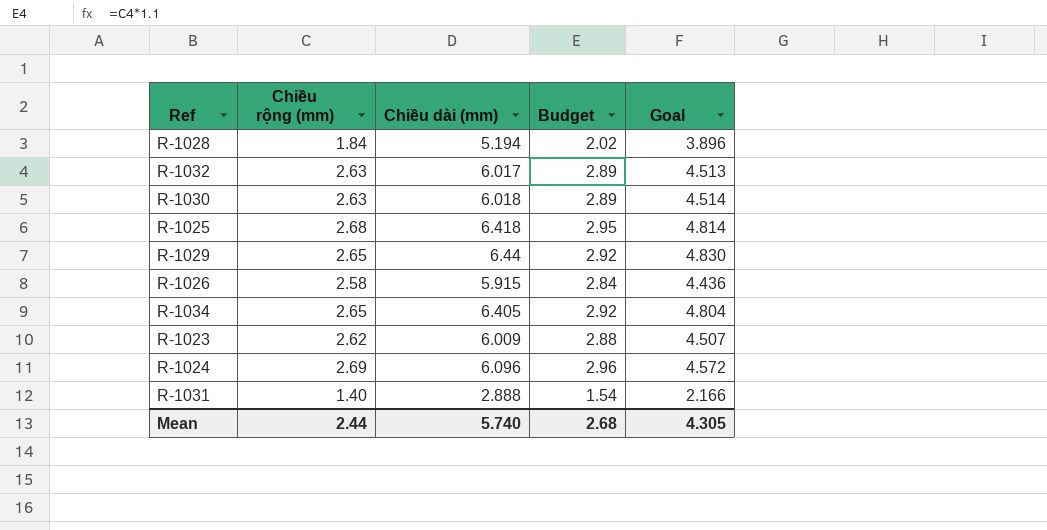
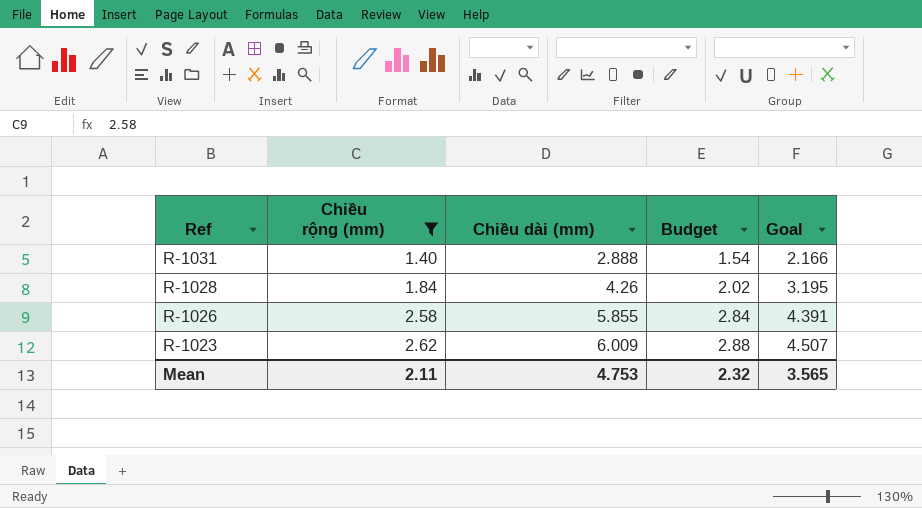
filter: none -> Chiều rộng (mm) <= 2.62
row order: none -> Ref descending
R-1028 | Chiều dài (mm): 5.194 -> 4.26
R-1028 | Goal: 3.896 -> 3.195
R-1026 | Chiều dài (mm): 5.915 -> 5.855
R-1026 | Goal: 4.436 -> 4.391
Mean | Chiều rộng (mm): 2.44 -> 2.11
Mean | Chiều dài (mm): 5.740 -> 4.753
Mean | Budget: 2.68 -> 2.32
Mean | Goal: 4.305 -> 3.565

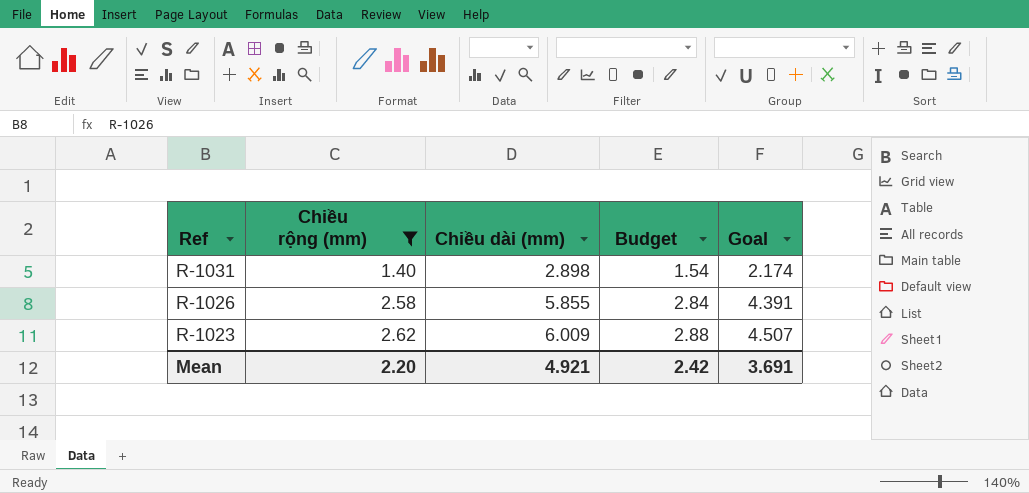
row R-1028: 1.84 | 4.26 | 2.02 | 3.195 -> none
R-1031 | Chiều dài (mm): 2.888 -> 2.898
R-1031 | Goal: 2.166 -> 2.174
Mean | Chiều rộng (mm): 2.11 -> 2.20
Mean | Chiều dài (mm): 4.753 -> 4.921
Mean | Budget: 2.32 -> 2.42
Mean | Goal: 3.565 -> 3.691

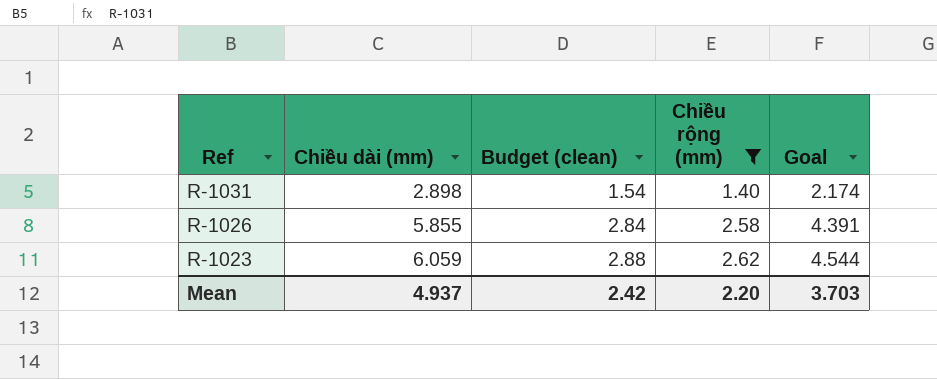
column name: Budget -> Budget (clean)
column Chiều rộng (mm) | position: 2 -> 4
R-1023 | Chiều dài (mm): 6.009 -> 6.059
R-1023 | Goal: 4.507 -> 4.544
Mean | Chiều dài (mm): 4.921 -> 4.937
Mean | Goal: 3.691 -> 3.703

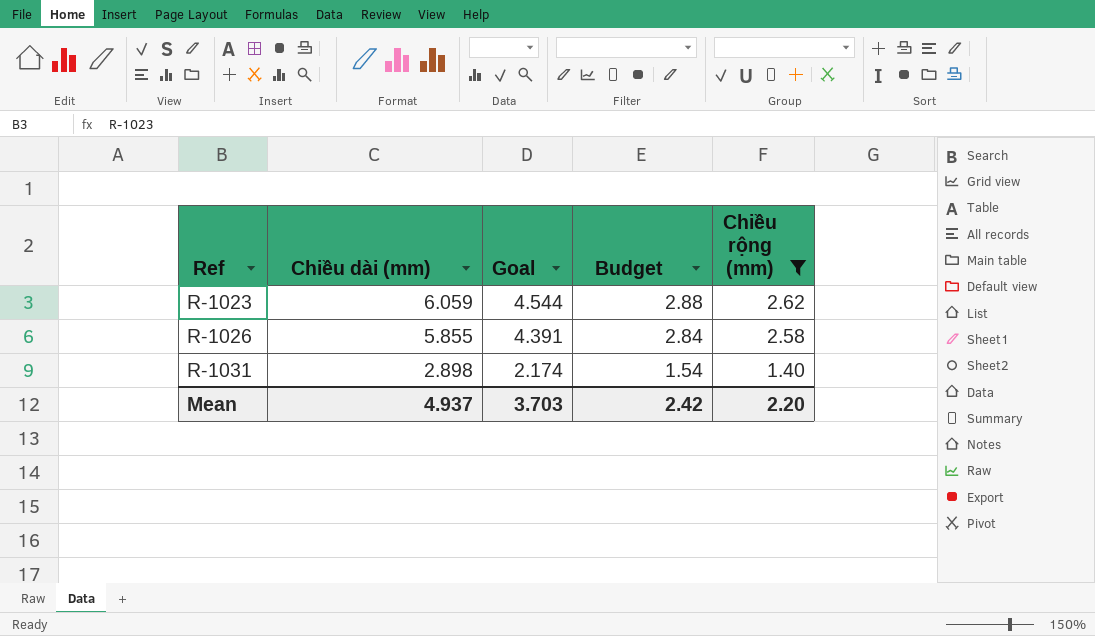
row order: Ref descending -> Ref ascending
column Goal | position: 5 -> 3
column name: Budget (clean) -> Budget

